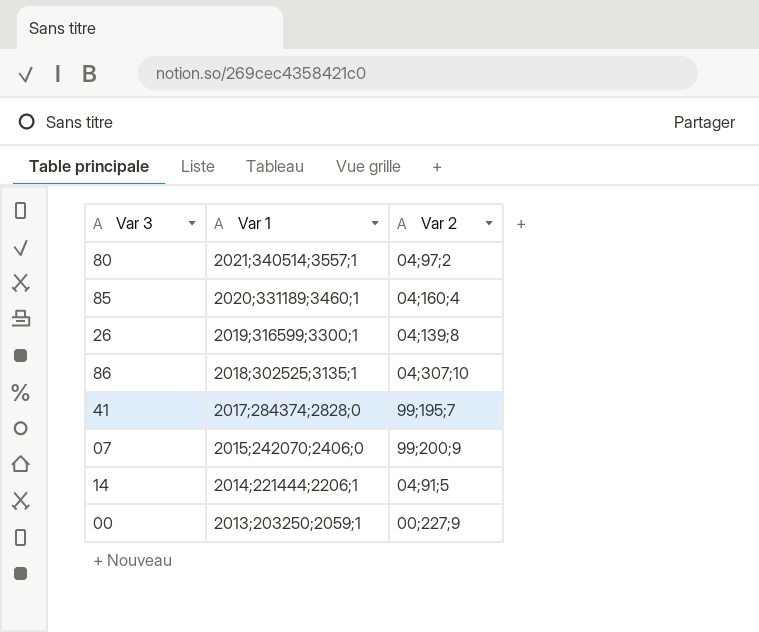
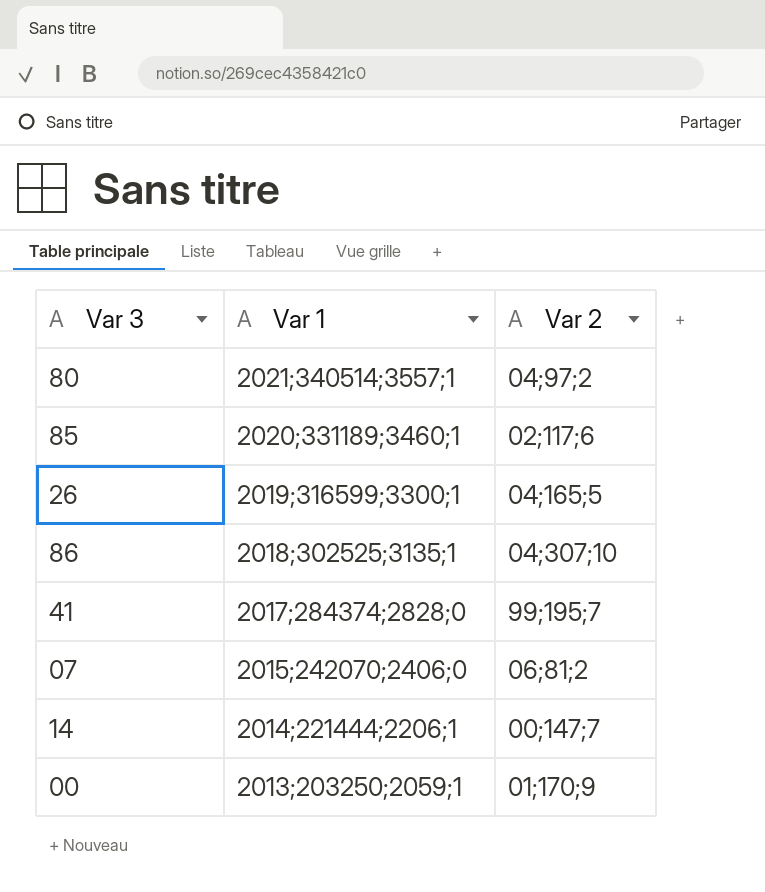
85 | Var 2: 04;160;4 -> 02;117;6
26 | Var 2: 04;139;8 -> 04;165;5
07 | Var 2: 99;200;9 -> 06;81;2
14 | Var 2: 04;91;5 -> 00;147;7
00 | Var 2: 00;227;9 -> 01;170;9

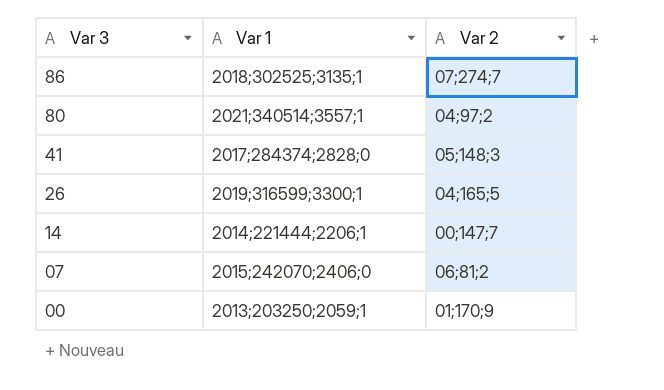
row order: Var 1 descending -> Var 3 descending
row 85: 2020;331189;3460;1 | 02;117;6 -> none
86 | Var 2: 04;307;10 -> 07;274;7
41 | Var 2: 99;195;7 -> 05;148;3

